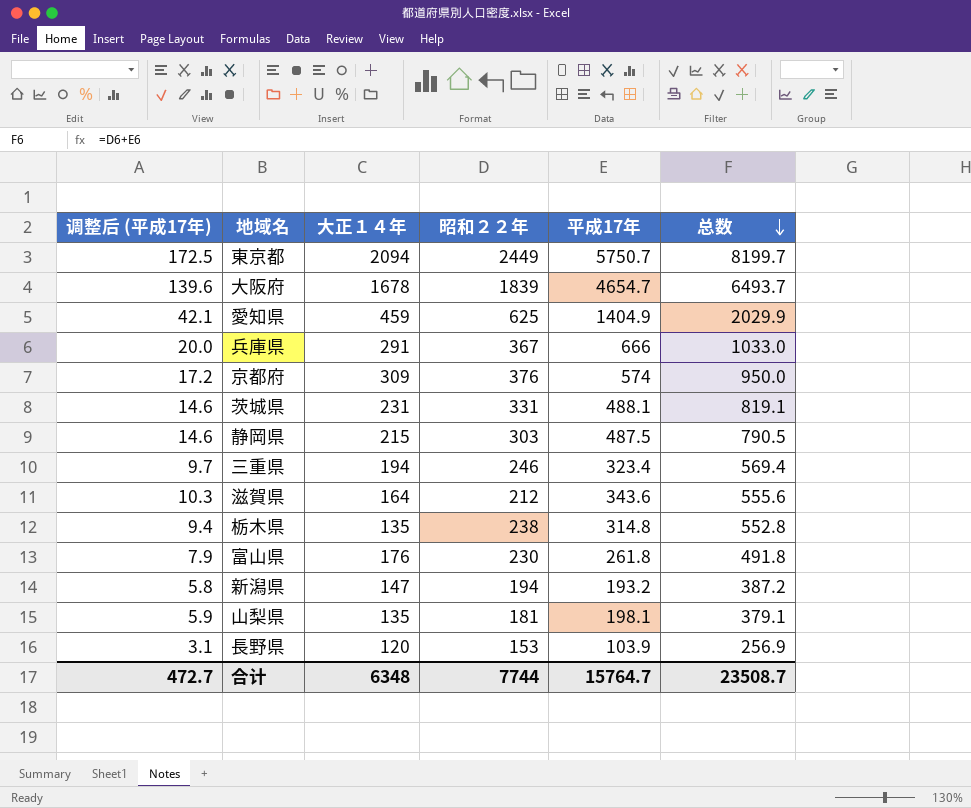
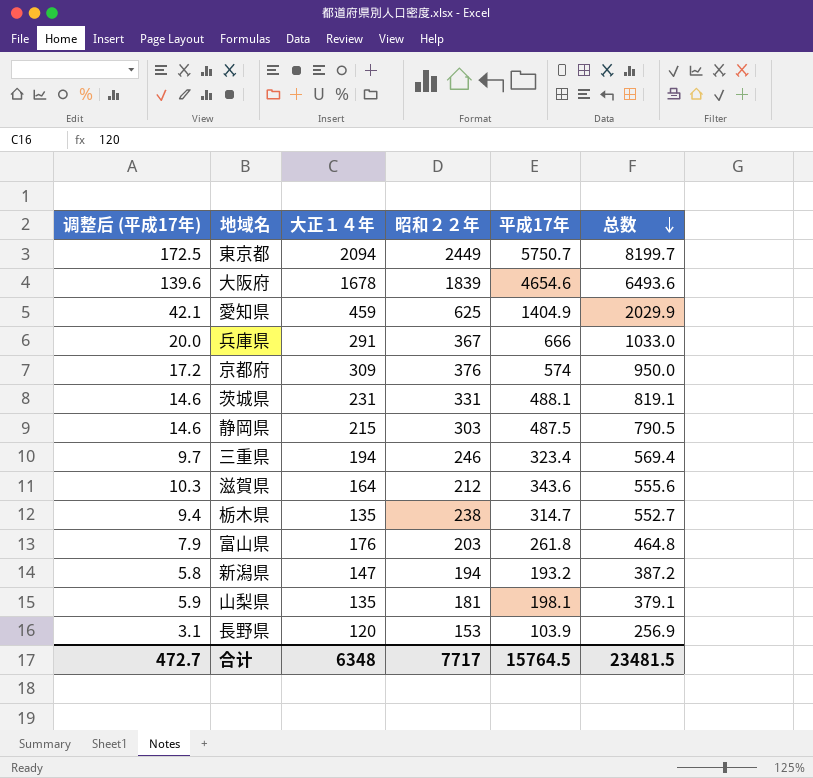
大阪府 | 平成17年: 4654.7 -> 4654.6
大阪府 | 总数: 6493.7 -> 6493.6
栃木県 | 平成17年: 314.8 -> 314.7
栃木県 | 总数: 552.8 -> 552.7
富山県 | 昭和２２年: 230 -> 203
富山県 | 总数: 491.8 -> 464.8
合计 | 昭和２２年: 7744 -> 7717
合计 | 平成17年: 15764.7 -> 15764.5
合计 | 总数: 23508.7 -> 23481.5

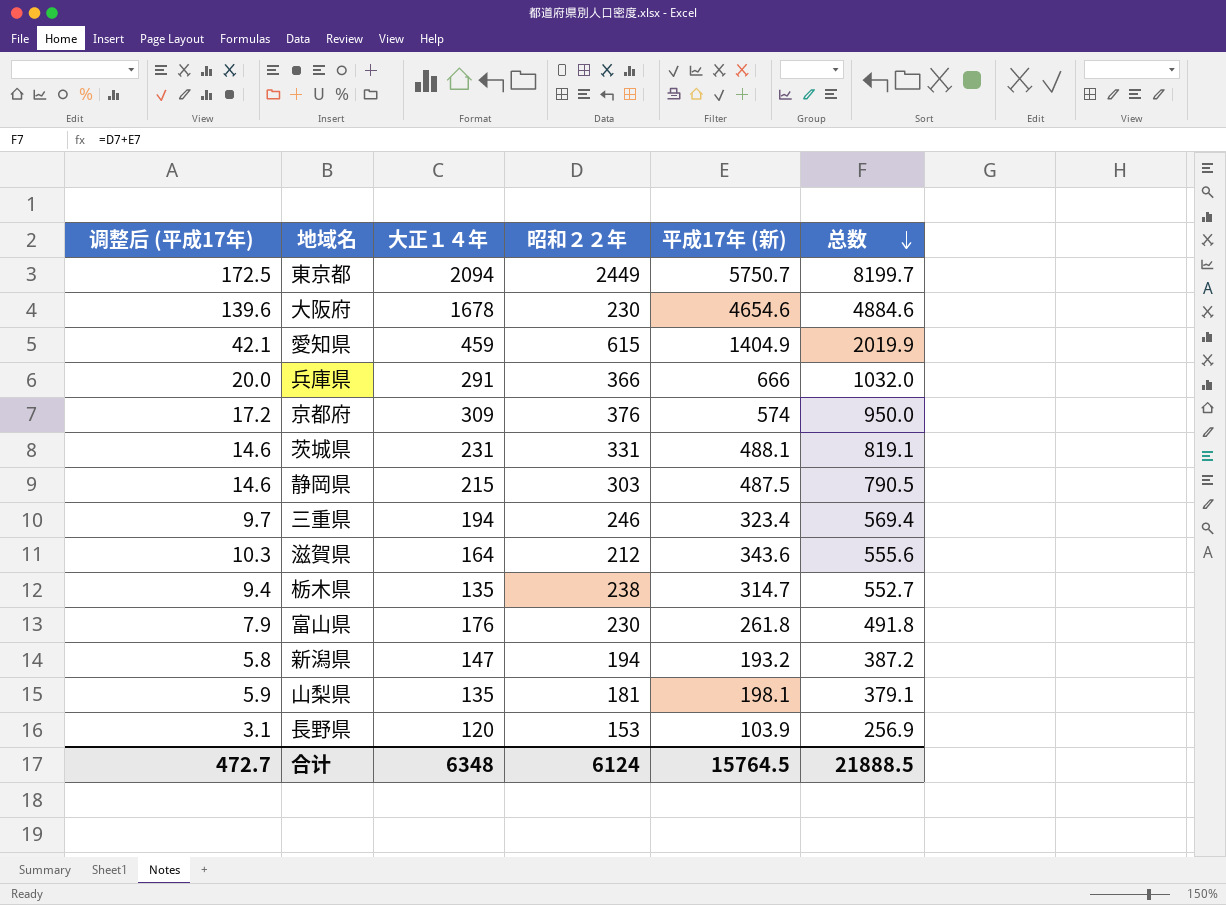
column name: 平成17年 -> 平成17年 (新)
大阪府 | 昭和２２年: 1839 -> 230
大阪府 | 总数: 6493.6 -> 4884.6
愛知県 | 昭和２２年: 625 -> 615
愛知県 | 总数: 2029.9 -> 2019.9
兵庫県 | 昭和２２年: 367 -> 366
兵庫県 | 总数: 1033.0 -> 1032.0
富山県 | 昭和２２年: 203 -> 230
富山県 | 总数: 464.8 -> 491.8
合计 | 昭和２２年: 7717 -> 6124
合计 | 总数: 23481.5 -> 21888.5

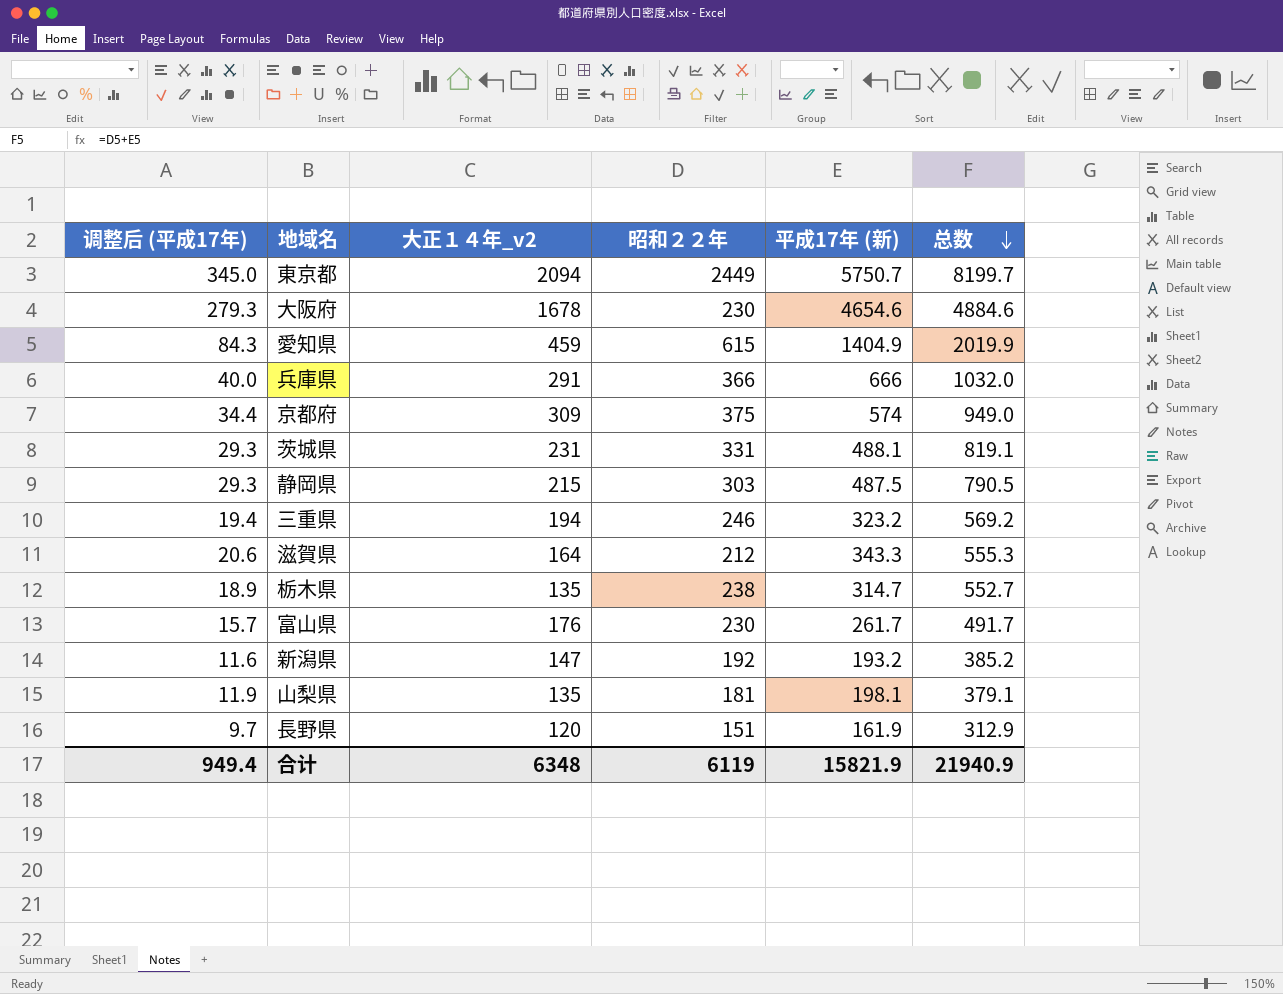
column 调整后 (平成17年) | formula: [平成17年 (新)] * 0.03 -> [平成17年 (新)] * 0.06
column name: 大正１４年 -> 大正１４年_v2
京都府 | 昭和２２年: 376 -> 375
京都府 | 总数: 950.0 -> 949.0
三重県 | 平成17年 (新): 323.4 -> 323.2
三重県 | 总数: 569.4 -> 569.2
滋賀県 | 平成17年 (新): 343.6 -> 343.3
滋賀県 | 总数: 555.6 -> 555.3
富山県 | 平成17年 (新): 261.8 -> 261.7
富山県 | 总数: 491.8 -> 491.7
新潟県 | 昭和２２年: 194 -> 192
新潟県 | 总数: 387.2 -> 385.2
長野県 | 昭和２２年: 153 -> 151
長野県 | 平成17年 (新): 103.9 -> 161.9
長野県 | 总数: 256.9 -> 312.9
合计 | 调整后 (平成17年): 472.7 -> 949.4
合计 | 昭和２２年: 6124 -> 6119
合计 | 平成17年 (新): 15764.5 -> 15821.9
合计 | 总数: 21888.5 -> 21940.9

